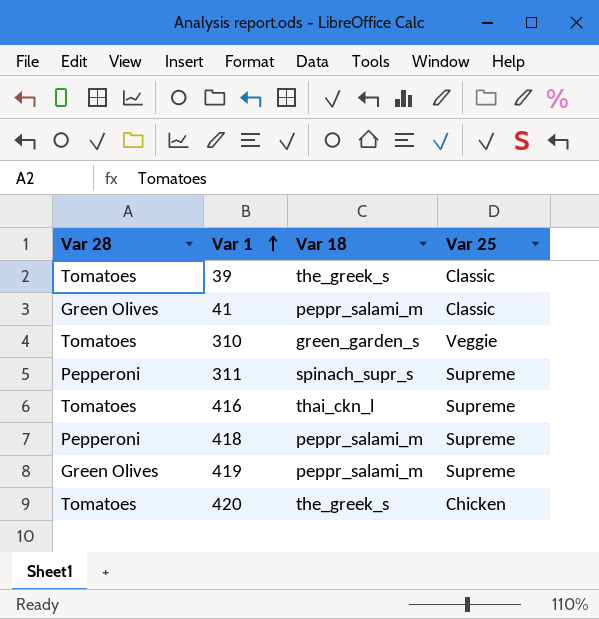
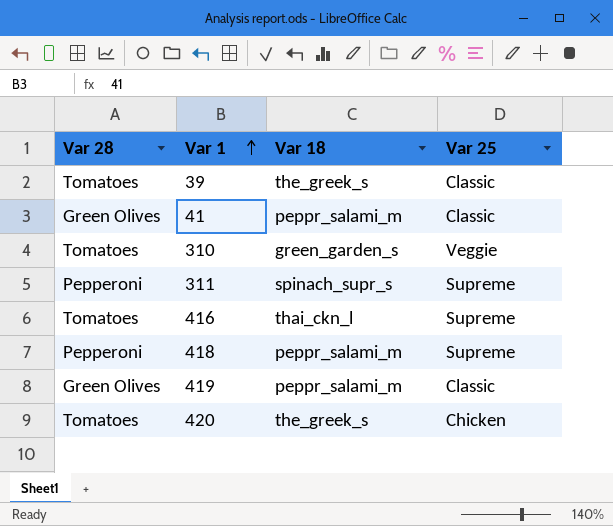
419 | Var 25: Supreme -> Classic

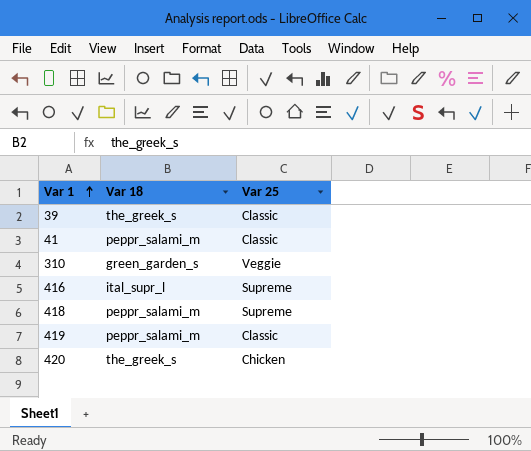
column Var 28 | position: 1 -> none
row 311: Pepperoni | spinach_supr_s | Supreme -> none
416 | Var 18: thai_ckn_l -> ital_supr_l

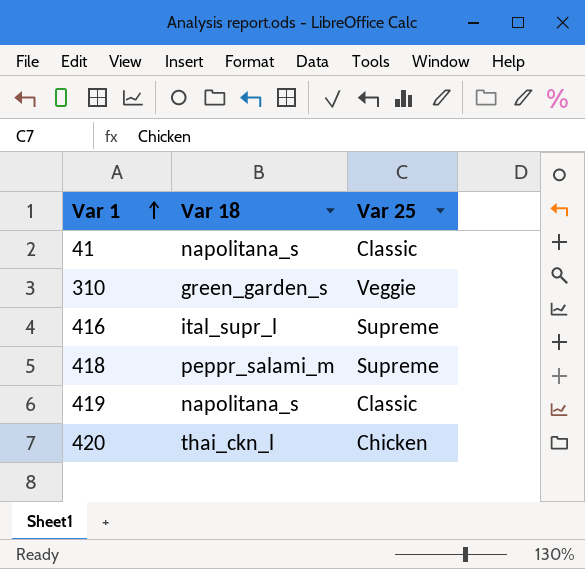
row 39: the_greek_s | Classic -> none
41 | Var 18: peppr_salami_m -> napolitana_s
419 | Var 18: peppr_salami_m -> napolitana_s
420 | Var 18: the_greek_s -> thai_ckn_l

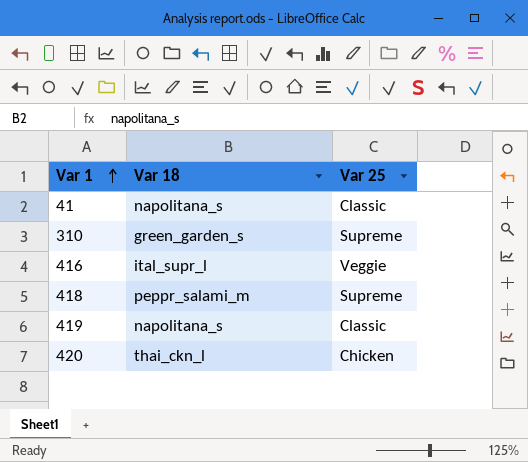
310 | Var 25: Veggie -> Supreme
416 | Var 25: Supreme -> Veggie

